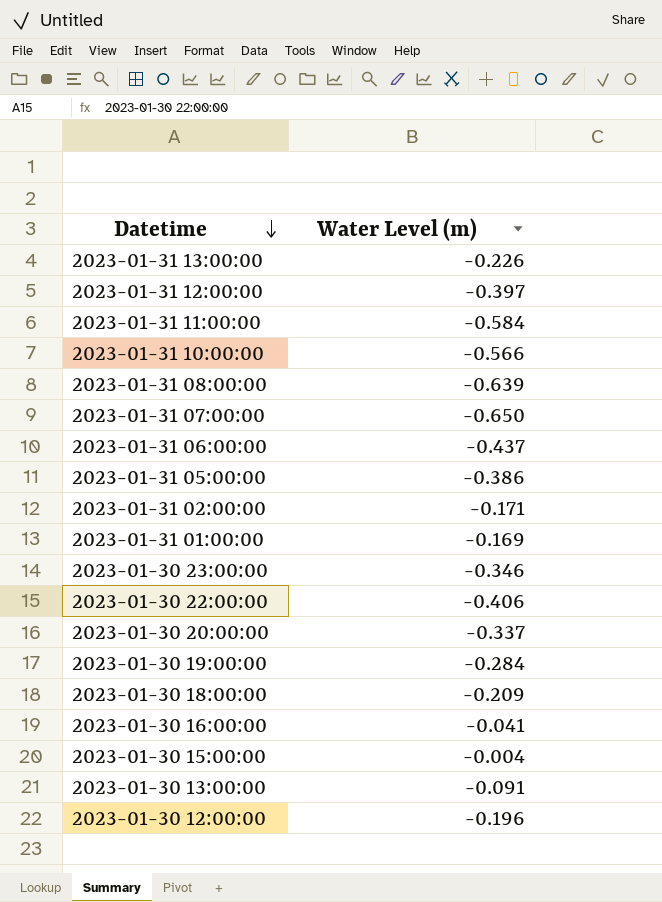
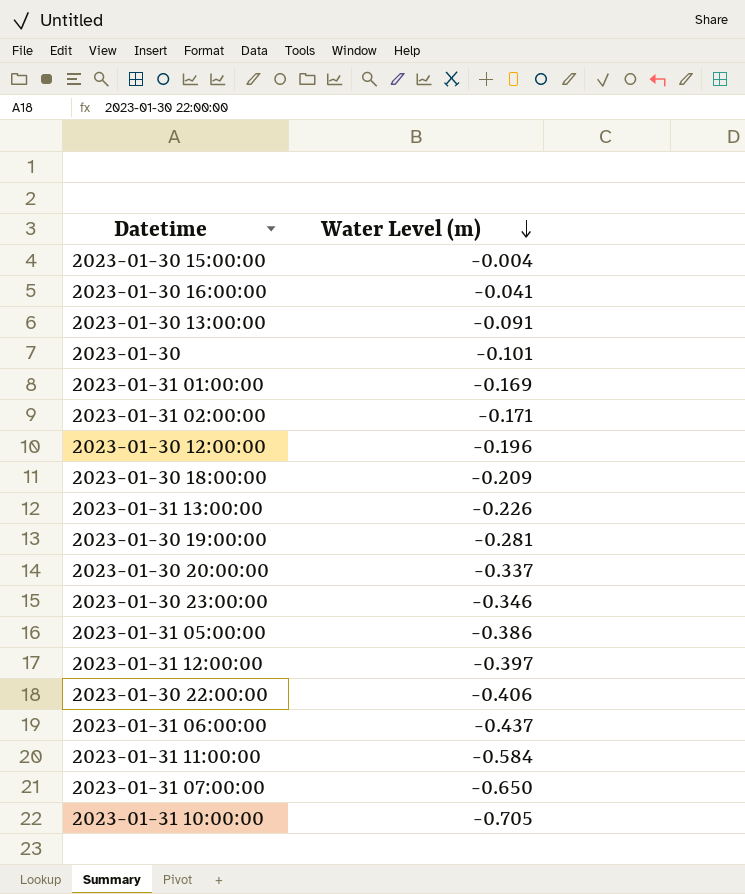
row order: Datetime descending -> Water Level (m) descending
row 2023-01-31 08:00:00: -0.639 -> none
row 2023-01-30: none -> -0.101
2023-01-30 19:00:00 | Water Level (m): -0.284 -> -0.281
2023-01-31 10:00:00 | Water Level (m): -0.566 -> -0.705

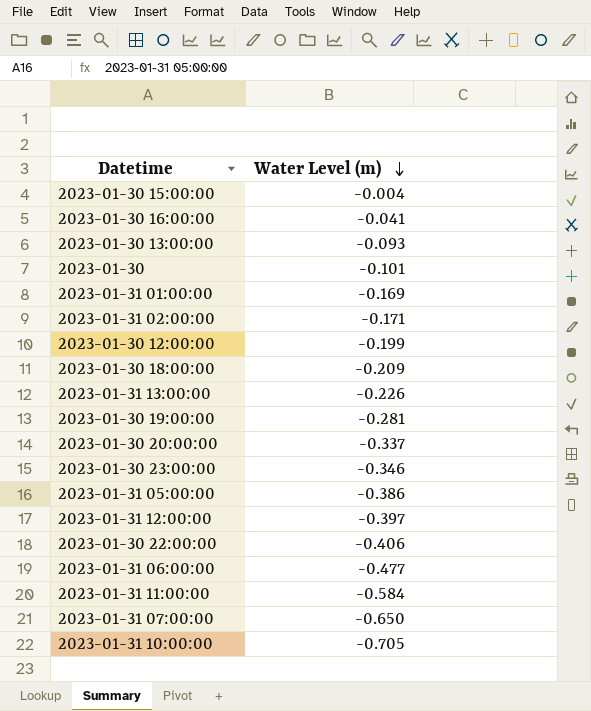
2023-01-30 13:00:00 | Water Level (m): -0.091 -> -0.093
2023-01-30 12:00:00 | Water Level (m): -0.196 -> -0.199
2023-01-31 06:00:00 | Water Level (m): -0.437 -> -0.477

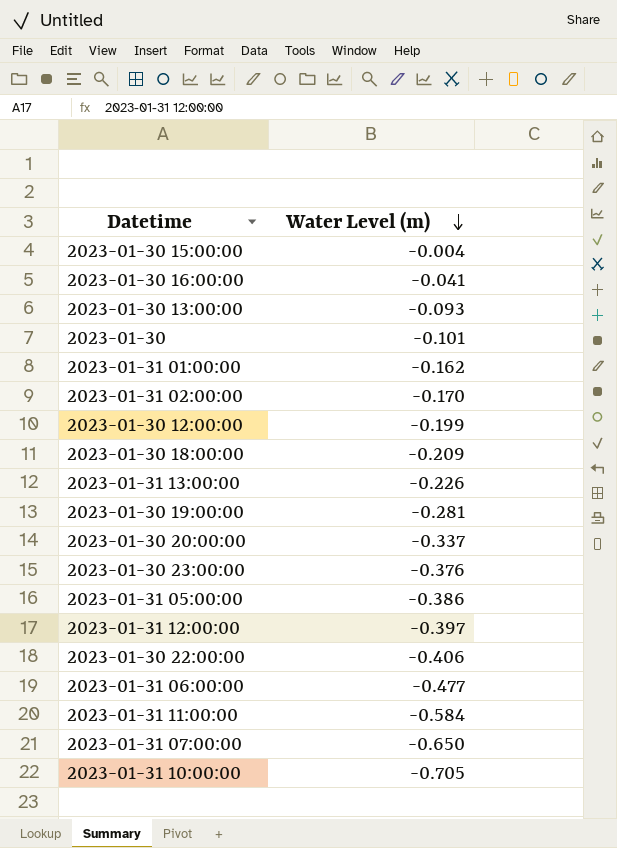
2023-01-31 01:00:00 | Water Level (m): -0.169 -> -0.162
2023-01-31 02:00:00 | Water Level (m): -0.171 -> -0.170
2023-01-30 23:00:00 | Water Level (m): -0.346 -> -0.376

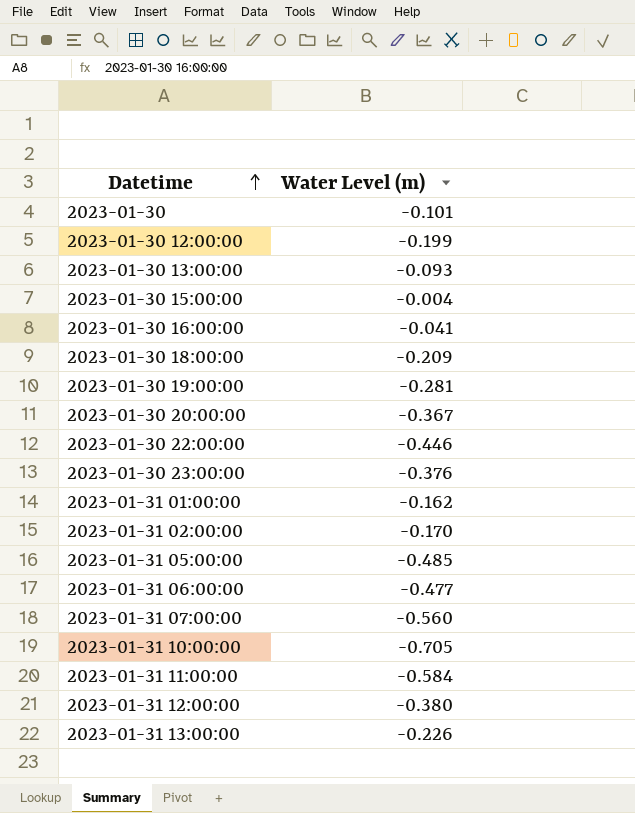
row order: Water Level (m) descending -> Datetime ascending
2023-01-30 20:00:00 | Water Level (m): -0.337 -> -0.367
2023-01-30 22:00:00 | Water Level (m): -0.406 -> -0.446
2023-01-31 05:00:00 | Water Level (m): -0.386 -> -0.485
2023-01-31 07:00:00 | Water Level (m): -0.650 -> -0.560
2023-01-31 12:00:00 | Water Level (m): -0.397 -> -0.380

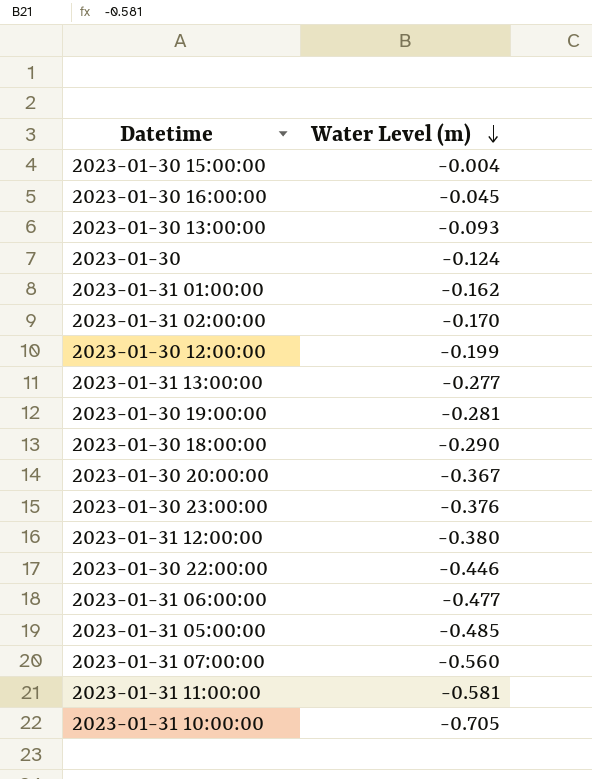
row order: Datetime ascending -> Water Level (m) descending
2023-01-30 16:00:00 | Water Level (m): -0.041 -> -0.045
2023-01-30 | Water Level (m): -0.101 -> -0.124
2023-01-31 13:00:00 | Water Level (m): -0.226 -> -0.277
2023-01-30 18:00:00 | Water Level (m): -0.209 -> -0.290
2023-01-31 11:00:00 | Water Level (m): -0.584 -> -0.581

